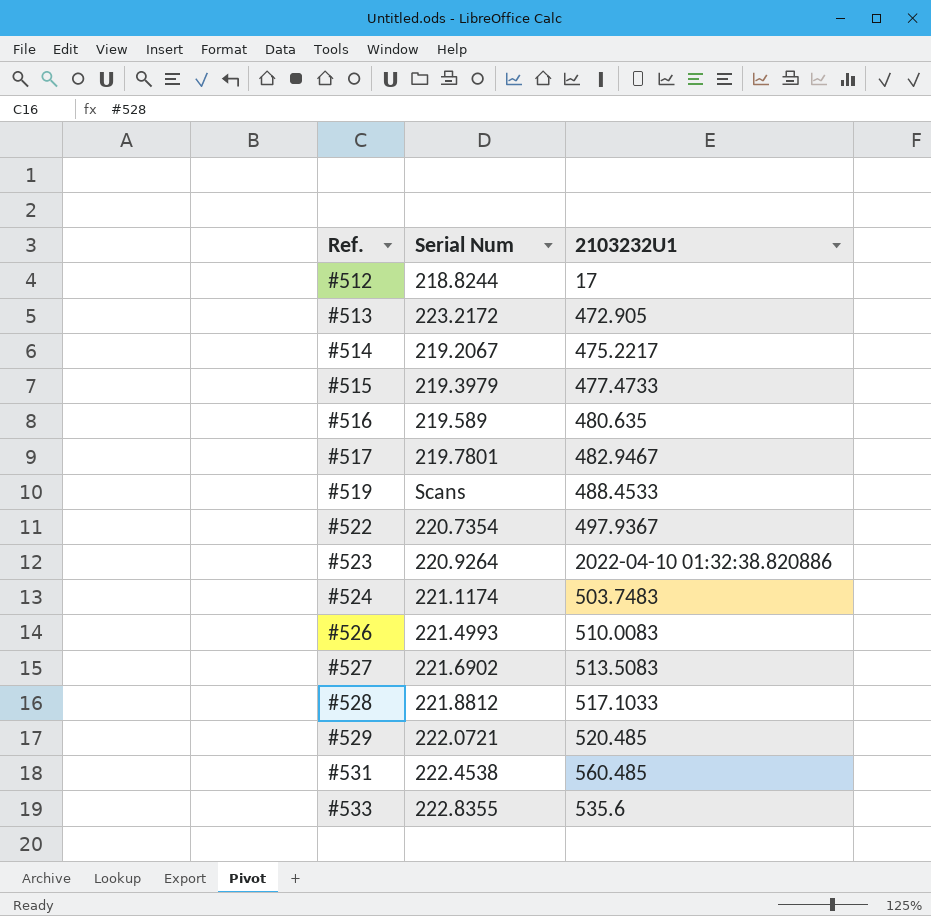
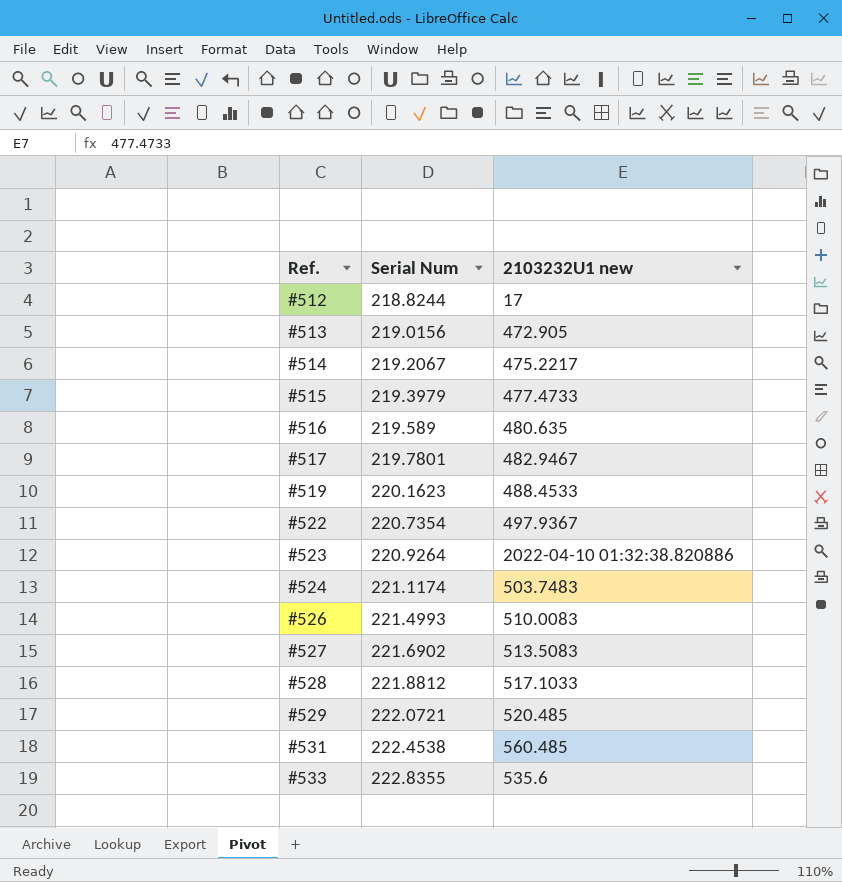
column name: 2103232U1 -> 2103232U1 new
#513 | Serial Num: 223.2172 -> 219.0156
#519 | Serial Num: Scans -> 220.1623

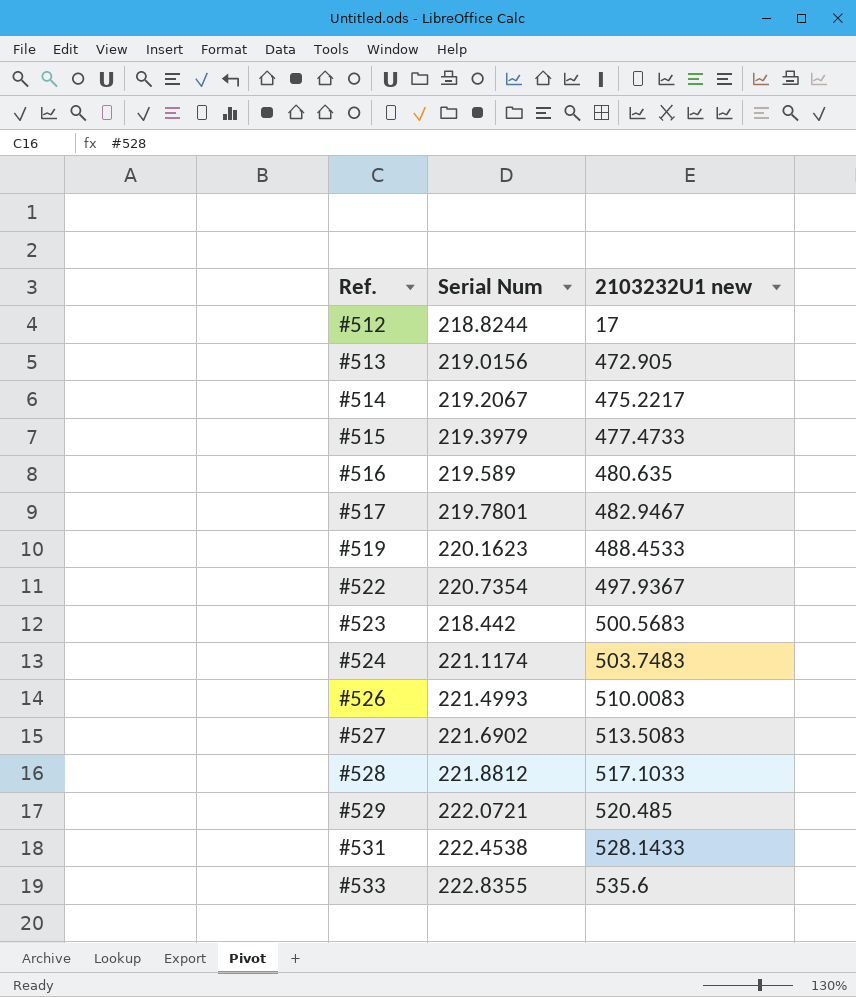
#523 | Serial Num: 220.9264 -> 218.442
#523 | 2103232U1 new: 2022-04-10 01:32:38.820886 -> 500.5683
#531 | 2103232U1 new: 560.485 -> 528.1433

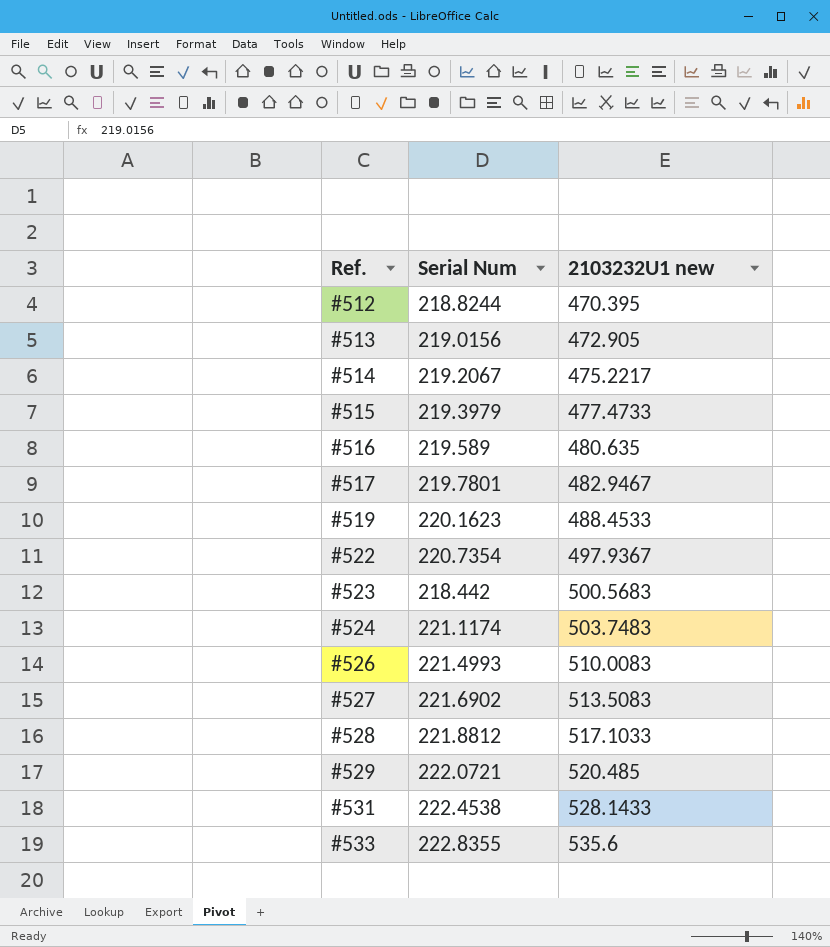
#512 | 2103232U1 new: 17 -> 470.395

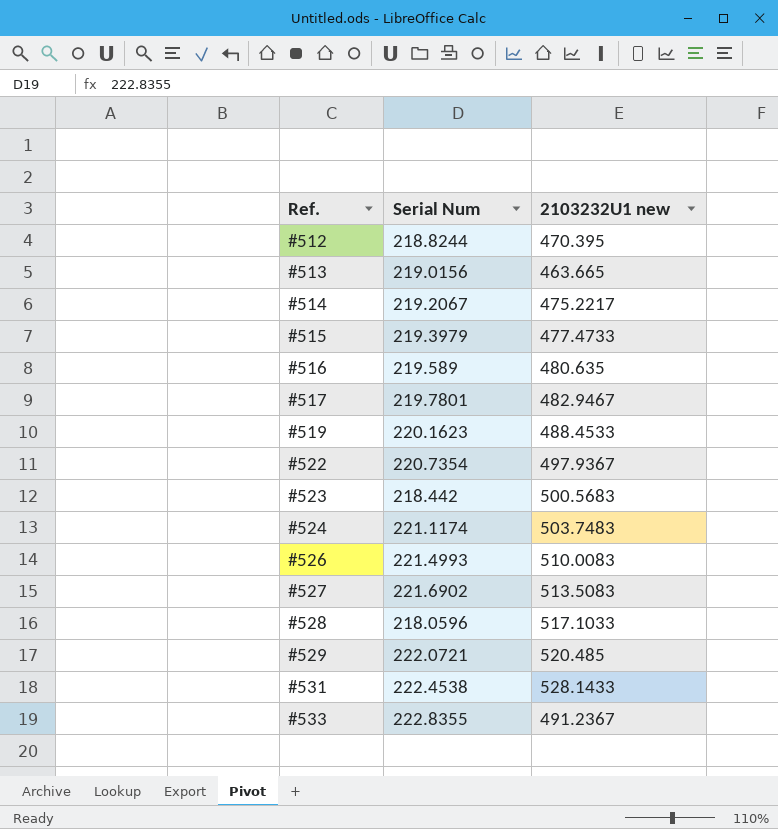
#513 | 2103232U1 new: 472.905 -> 463.665
#528 | Serial Num: 221.8812 -> 218.0596
#533 | 2103232U1 new: 535.6 -> 491.2367

